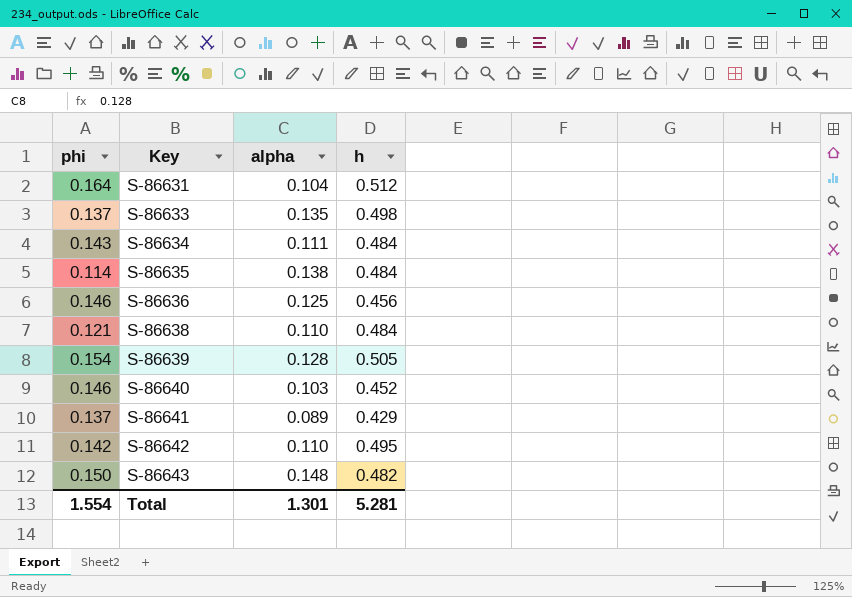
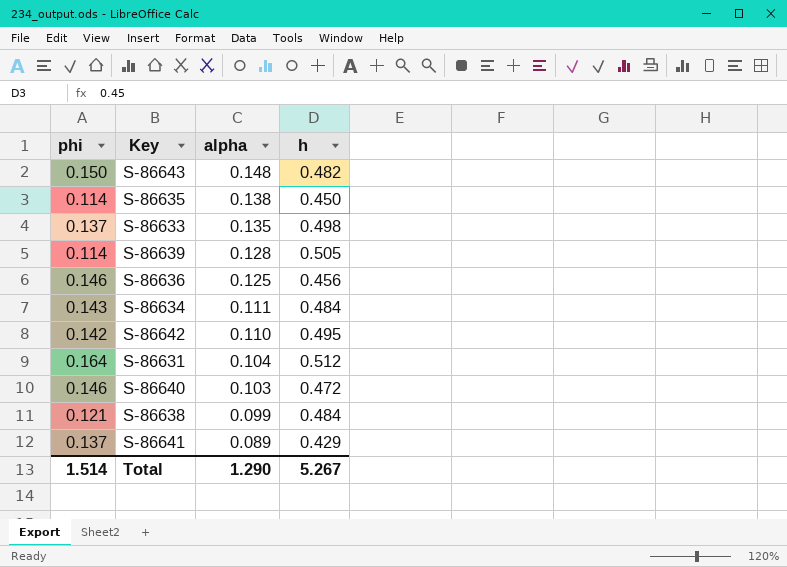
row order: Key ascending -> alpha descending
S-86635 | h: 0.484 -> 0.450
S-86639 | phi: 0.154 -> 0.114
S-86640 | h: 0.452 -> 0.472
S-86638 | alpha: 0.110 -> 0.099
Total | phi: 1.554 -> 1.514
Total | alpha: 1.301 -> 1.290
Total | h: 5.281 -> 5.267

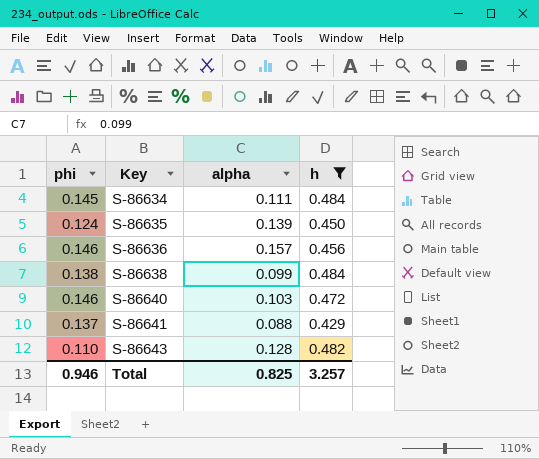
filter: none -> h <= 0.484
row order: alpha descending -> Key ascending
S-86634 | phi: 0.143 -> 0.145
S-86635 | phi: 0.114 -> 0.124
S-86635 | alpha: 0.138 -> 0.139
S-86636 | alpha: 0.125 -> 0.157
S-86638 | phi: 0.121 -> 0.138
S-86641 | alpha: 0.089 -> 0.088
S-86643 | phi: 0.150 -> 0.110
S-86643 | alpha: 0.148 -> 0.128
Total | phi: 1.514 -> 0.946
Total | alpha: 1.290 -> 0.825
Total | h: 5.267 -> 3.257

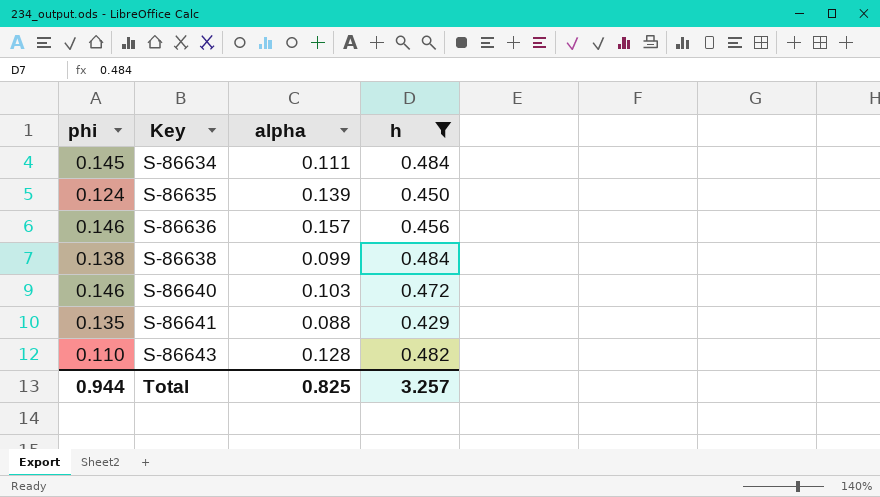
S-86641 | phi: 0.137 -> 0.135
Total | phi: 0.946 -> 0.944

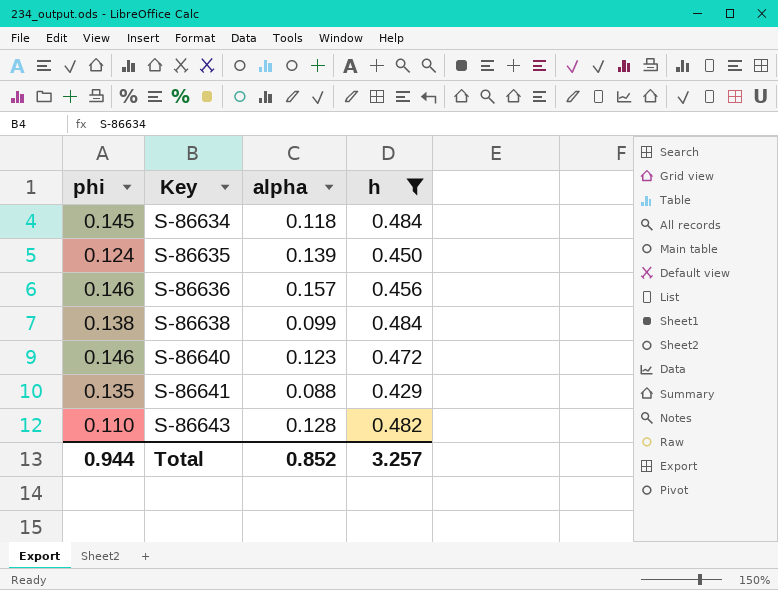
S-86634 | alpha: 0.111 -> 0.118
S-86640 | alpha: 0.103 -> 0.123
Total | alpha: 0.825 -> 0.852

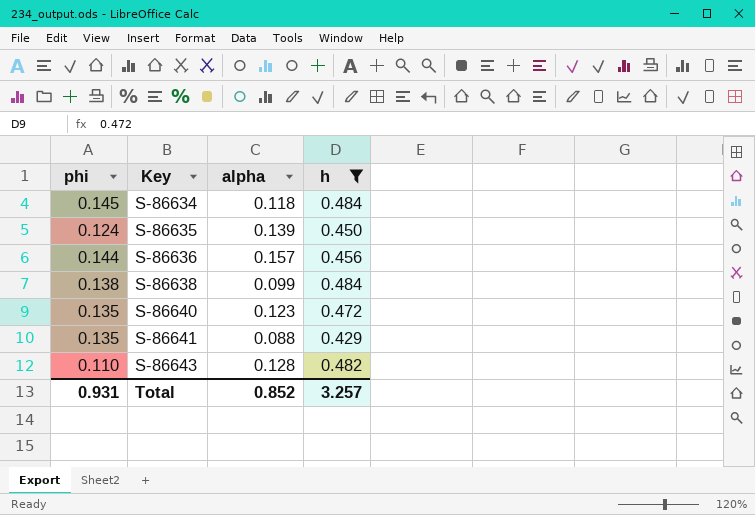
S-86636 | phi: 0.146 -> 0.144
S-86640 | phi: 0.146 -> 0.135
Total | phi: 0.944 -> 0.931

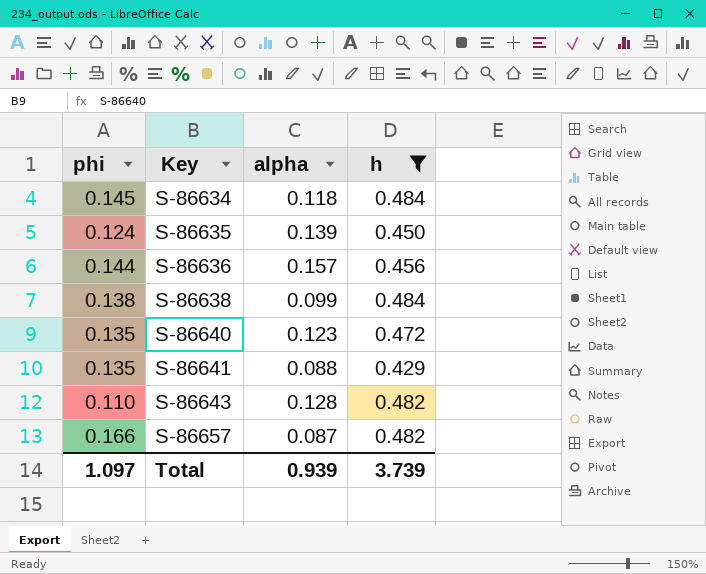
row S-86657: none -> 0.166 | 0.087 | 0.482
Total | phi: 0.931 -> 1.097
Total | alpha: 0.852 -> 0.939
Total | h: 3.257 -> 3.739

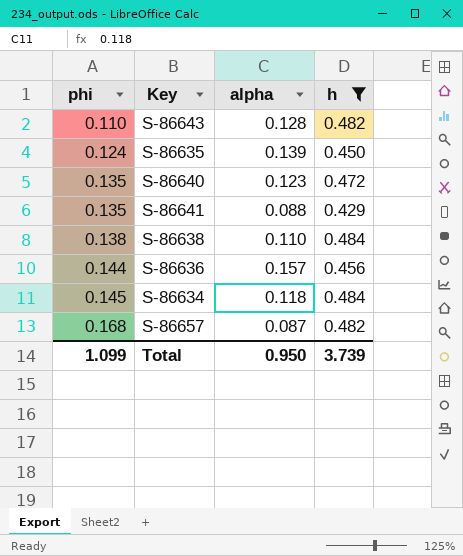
row order: Key ascending -> phi ascending
S-86638 | alpha: 0.099 -> 0.110
S-86657 | phi: 0.166 -> 0.168
Total | phi: 1.097 -> 1.099
Total | alpha: 0.939 -> 0.950

